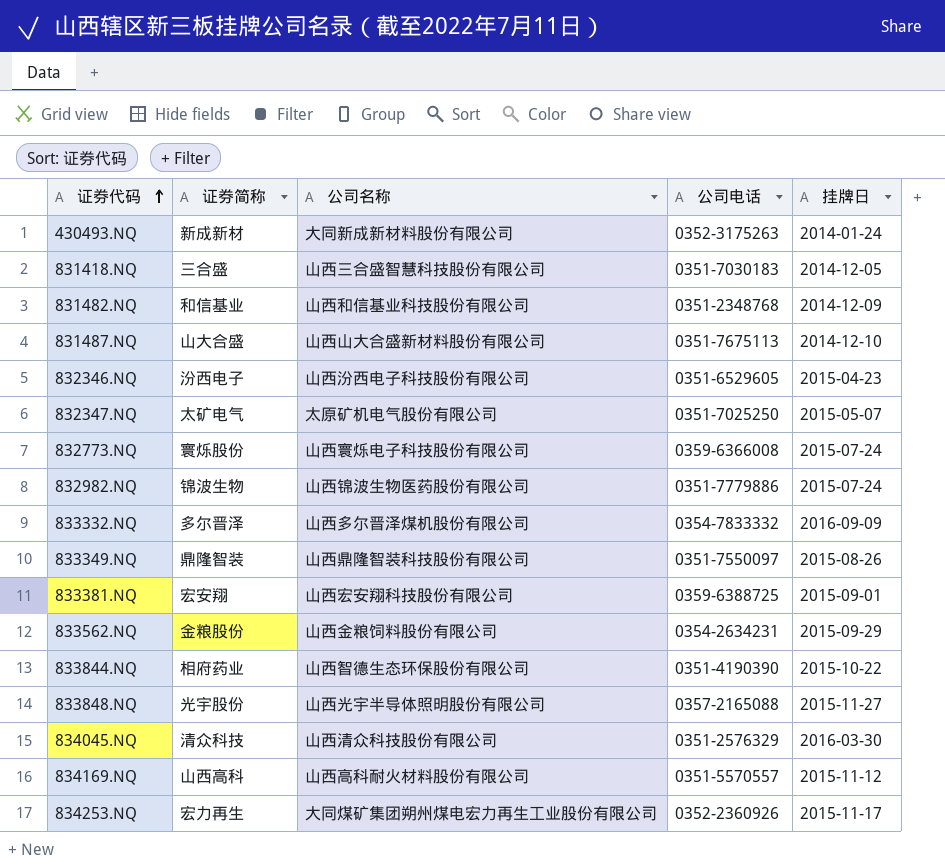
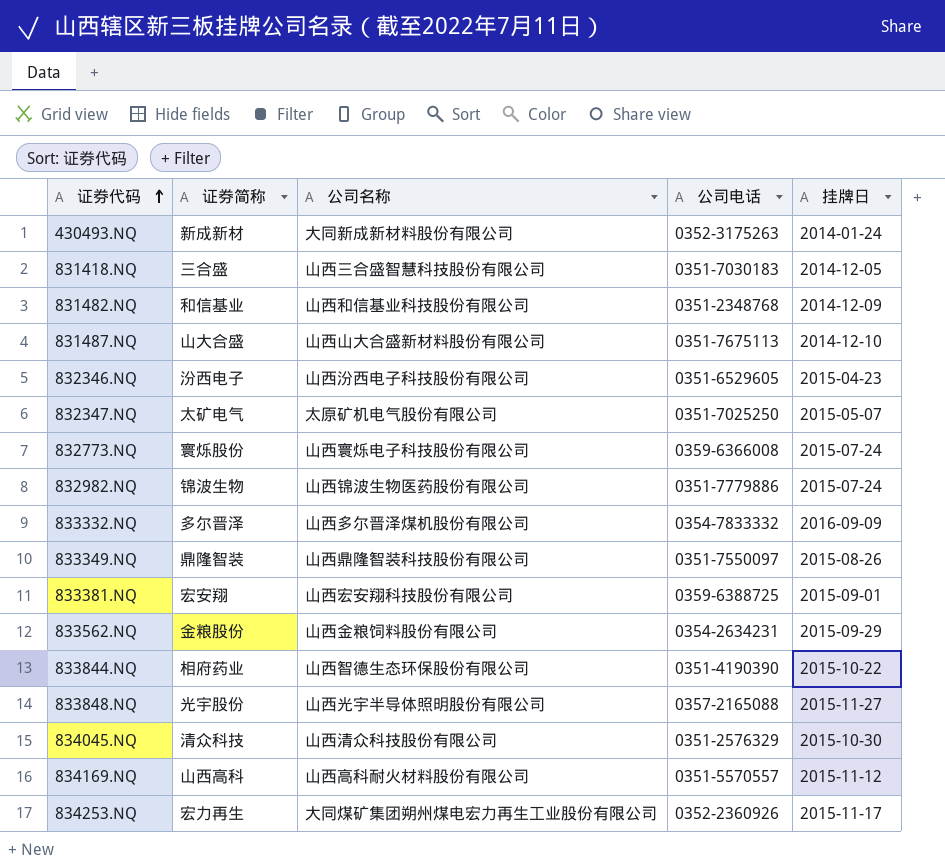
834045.NQ | 挂牌日: 2016-03-30 -> 2015-10-30

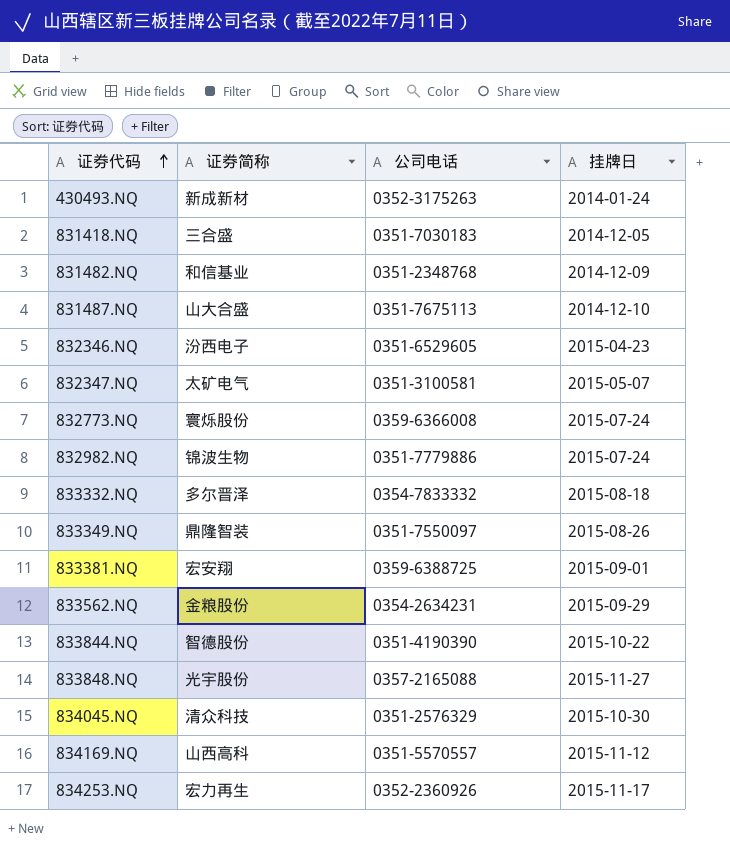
column 公司名称 | position: 3 -> none
832347.NQ | 公司电话: 0351-7025250 -> 0351-3100581
833332.NQ | 挂牌日: 2016-09-09 -> 2015-08-18
833844.NQ | 证券简称: 相府药业 -> 智德股份

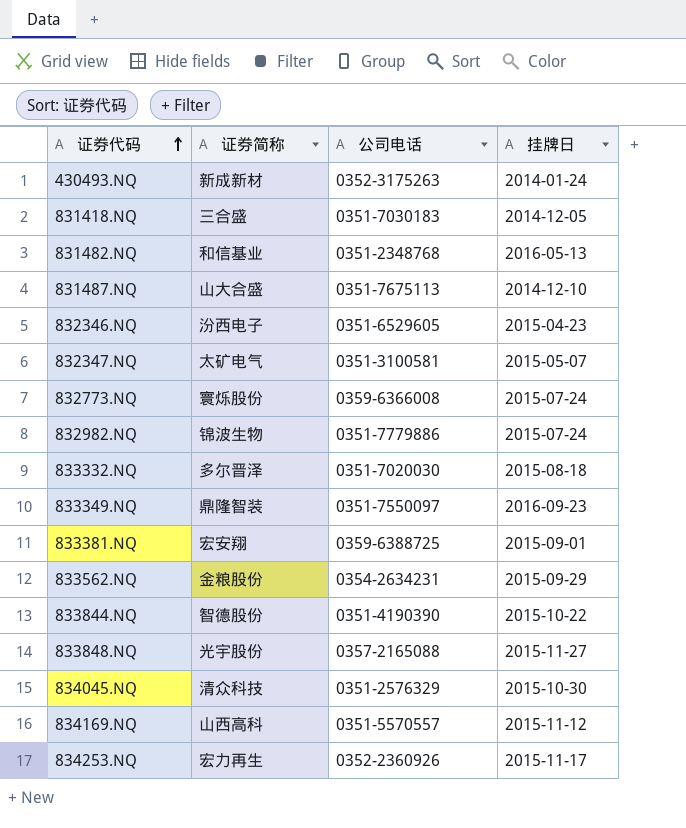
831482.NQ | 挂牌日: 2014-12-09 -> 2016-05-13
833332.NQ | 公司电话: 0354-7833332 -> 0351-7020030
833349.NQ | 挂牌日: 2015-08-26 -> 2016-09-23

